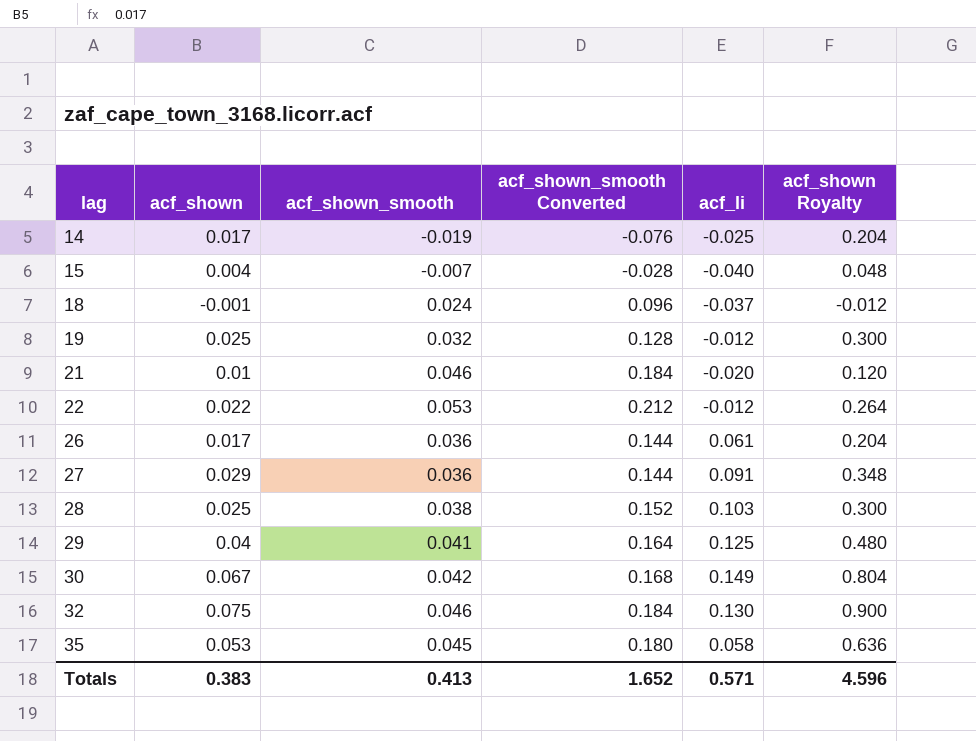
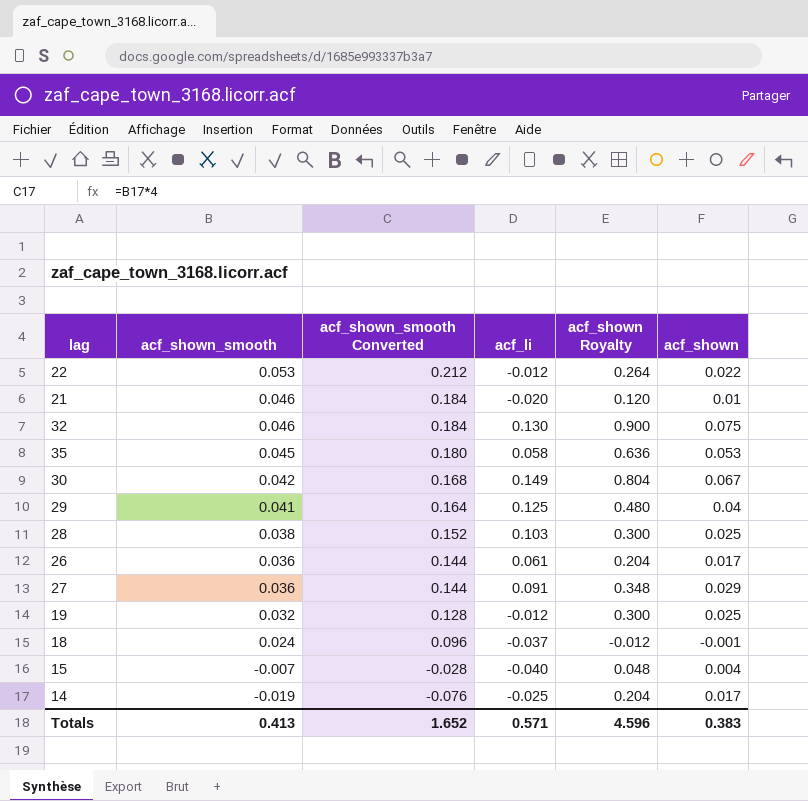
row order: lag ascending -> acf_shown_smooth descending
column acf_shown | position: 2 -> 6

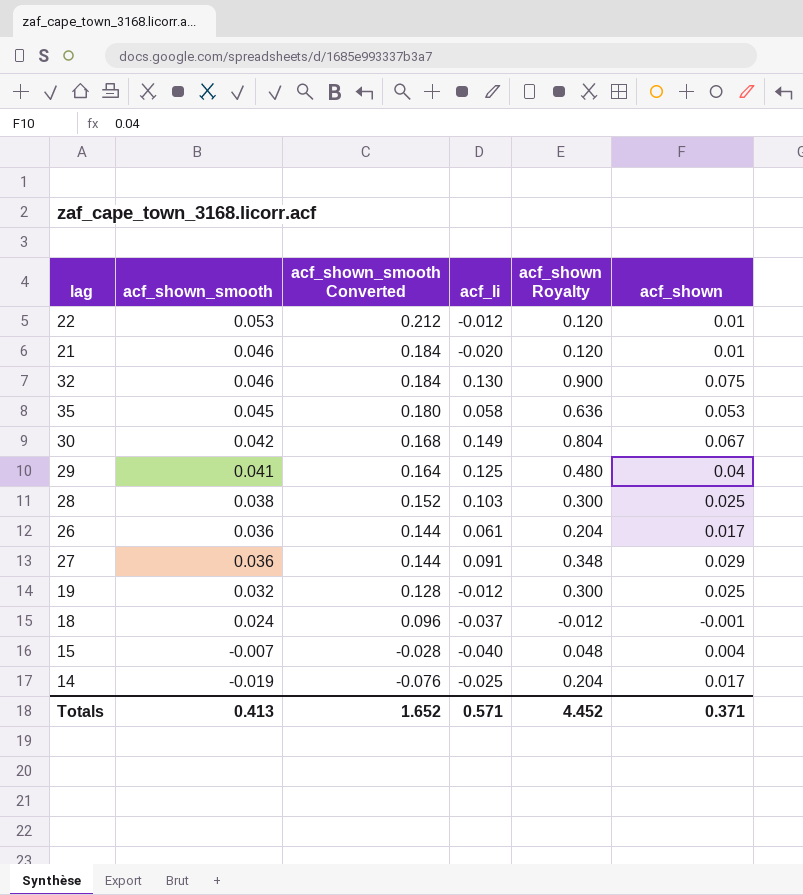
22 | acf_shown Royalty: 0.264 -> 0.120
22 | acf_shown: 0.022 -> 0.01
Totals | acf_shown Royalty: 4.596 -> 4.452
Totals | acf_shown: 0.383 -> 0.371

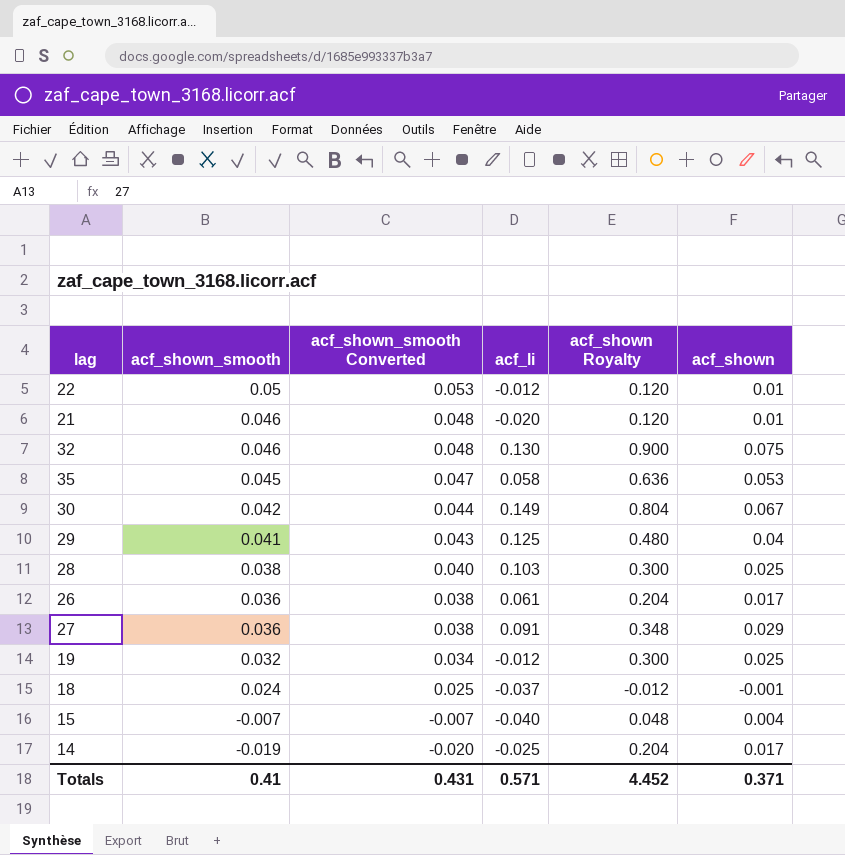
column acf_shown_smooth Converted | formula: [acf_shown_smooth] * 4 -> [acf_shown_smooth] * 1.05
22 | acf_shown_smooth: 0.053 -> 0.05
Totals | acf_shown_smooth: 0.413 -> 0.41
Totals | acf_shown_smooth Converted: 1.652 -> 0.431

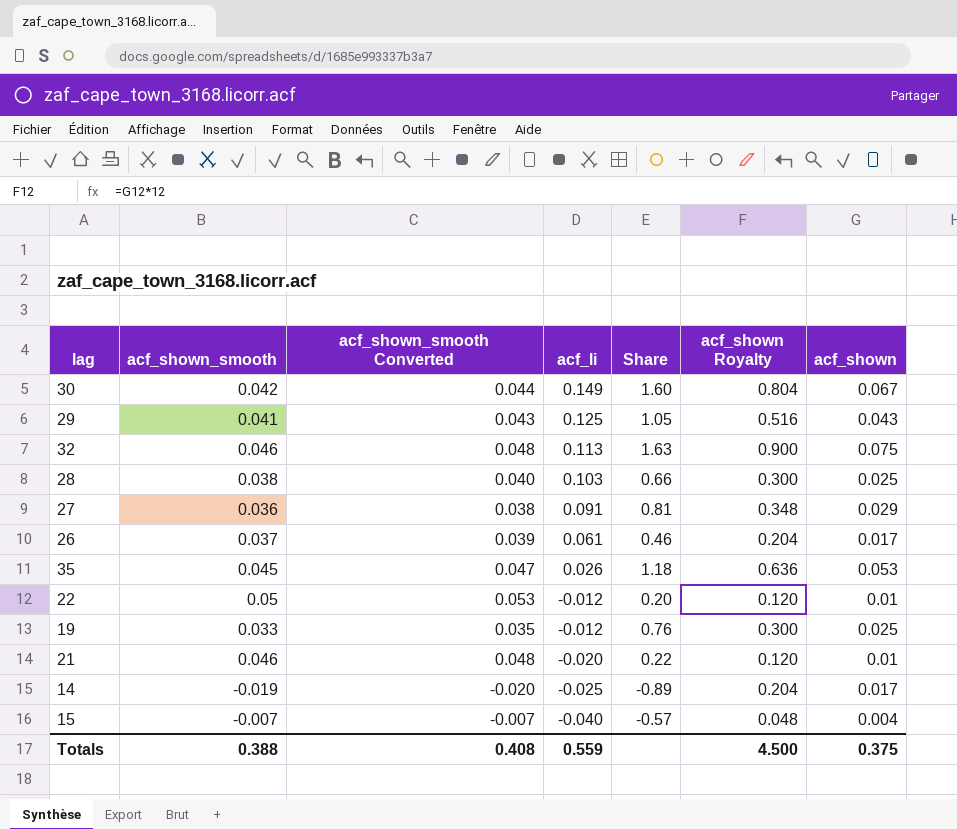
row order: acf_shown_smooth descending -> acf_li descending
column Share | formula: none -> [acf_shown] / [acf_shown_smooth]
row 18: 0.024 | 0.025 | -0.037 | -0.012 | -0.001 -> none
29 | acf_shown Royalty: 0.480 -> 0.516
29 | acf_shown: 0.04 -> 0.043
32 | acf_li: 0.130 -> 0.113
26 | acf_shown_smooth: 0.036 -> 0.037
26 | acf_shown_smooth Converted: 0.038 -> 0.039
35 | acf_li: 0.058 -> 0.026
19 | acf_shown_smooth: 0.032 -> 0.033
19 | acf_shown_smooth Converted: 0.034 -> 0.035
Totals | acf_shown_smooth: 0.41 -> 0.388
Totals | acf_shown_smooth Converted: 0.431 -> 0.408
Totals | acf_li: 0.571 -> 0.559
Totals | acf_shown Royalty: 4.452 -> 4.500
Totals | acf_shown: 0.371 -> 0.375

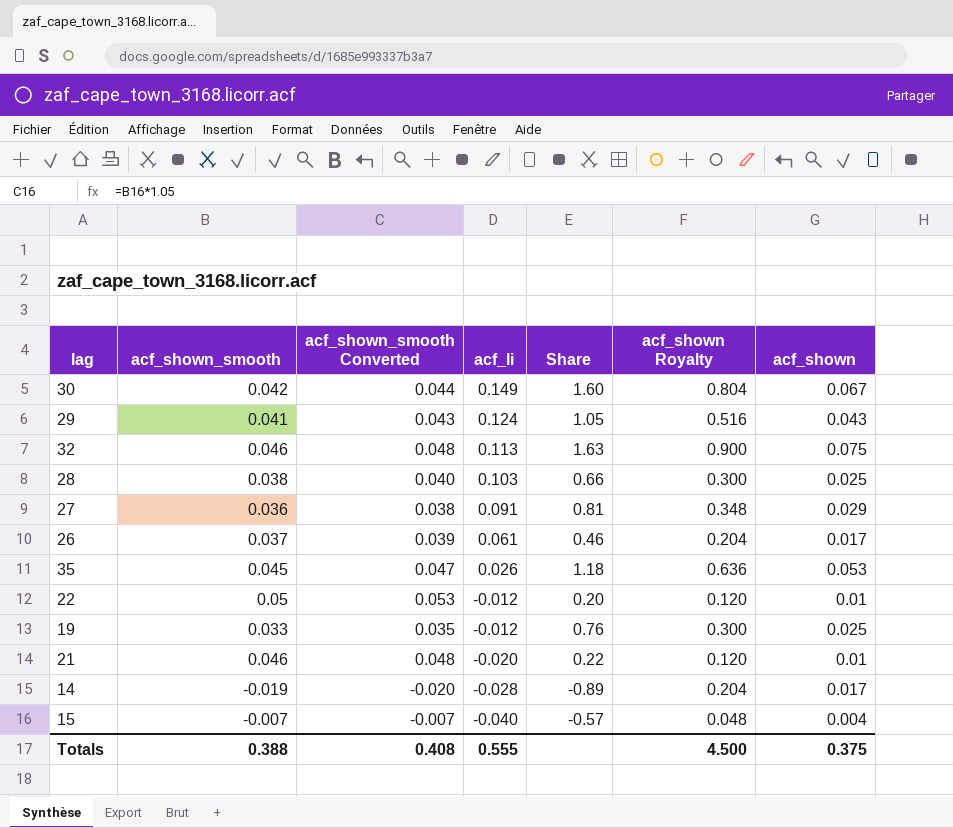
29 | acf_li: 0.125 -> 0.124
14 | acf_li: -0.025 -> -0.028
Totals | acf_li: 0.559 -> 0.555

